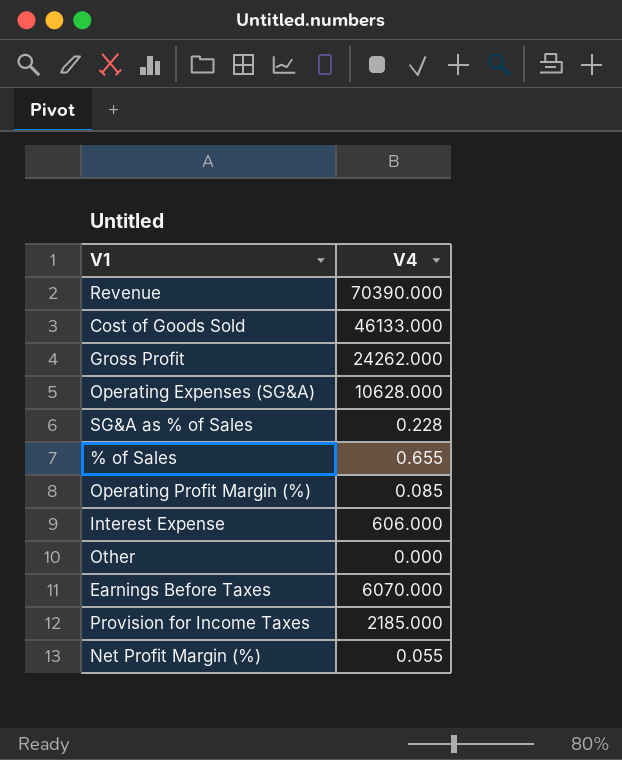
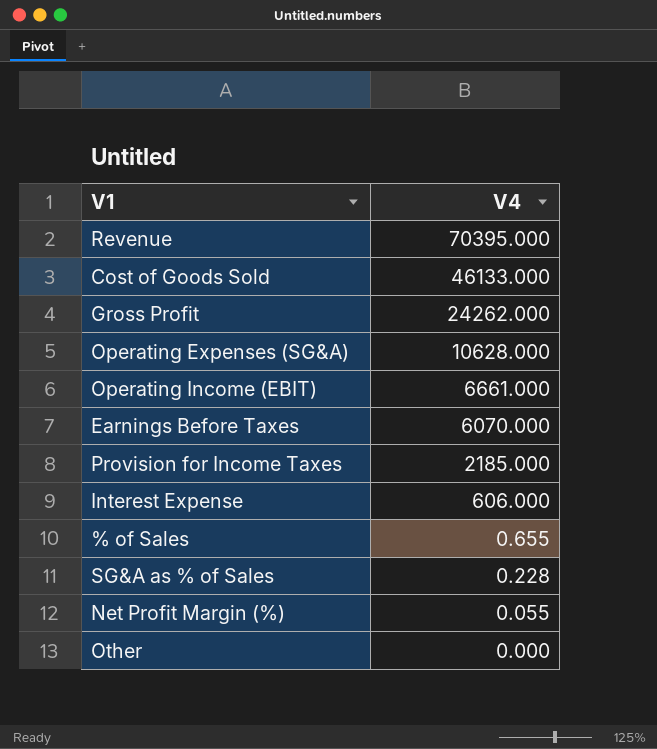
row order: none -> V4 descending
row Operating Profit Margin (%): 0.085 -> none
Revenue | V4: 70390.000 -> 70395.000
row Operating Income (EBIT): none -> 6661.000

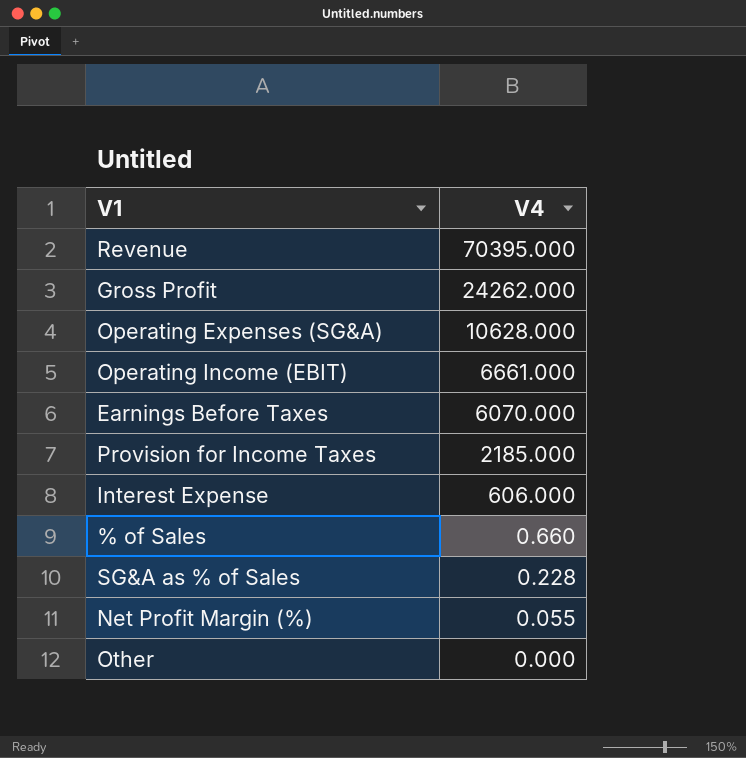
row Cost of Goods Sold: 46133.000 -> none
% of Sales | V4: 0.655 -> 0.660

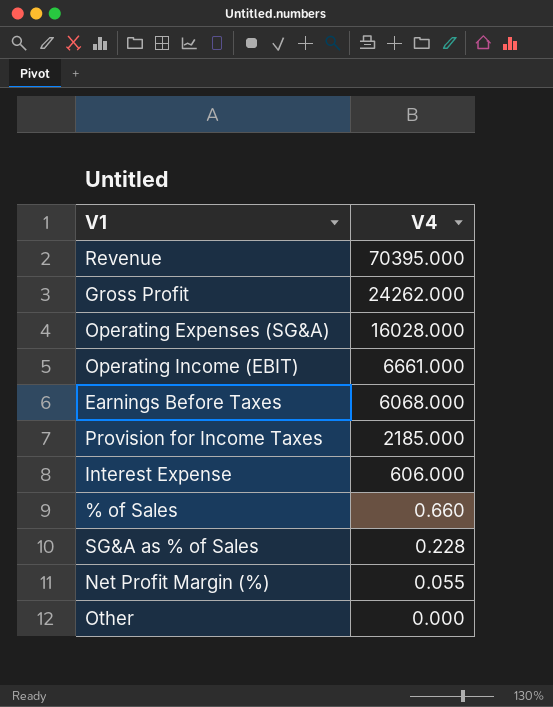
Operating Expenses (SG&A) | V4: 10628.000 -> 16028.000
Earnings Before Taxes | V4: 6070.000 -> 6068.000

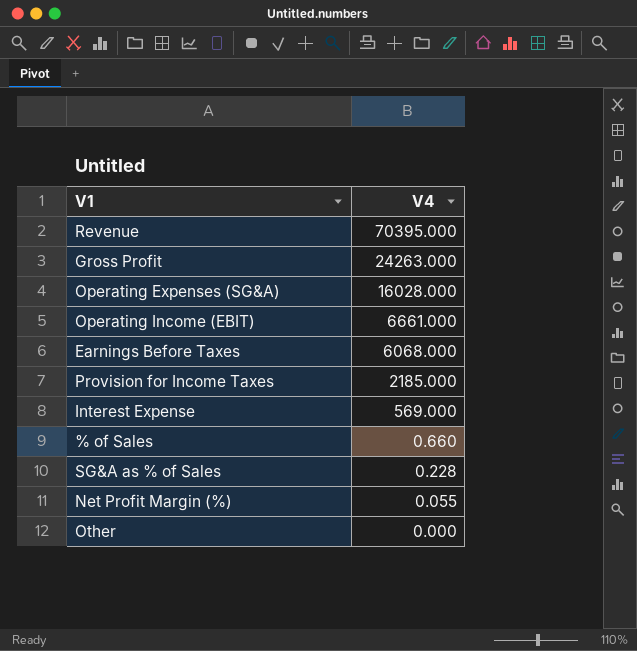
Gross Profit | V4: 24262.000 -> 24263.000
Interest Expense | V4: 606.000 -> 569.000

